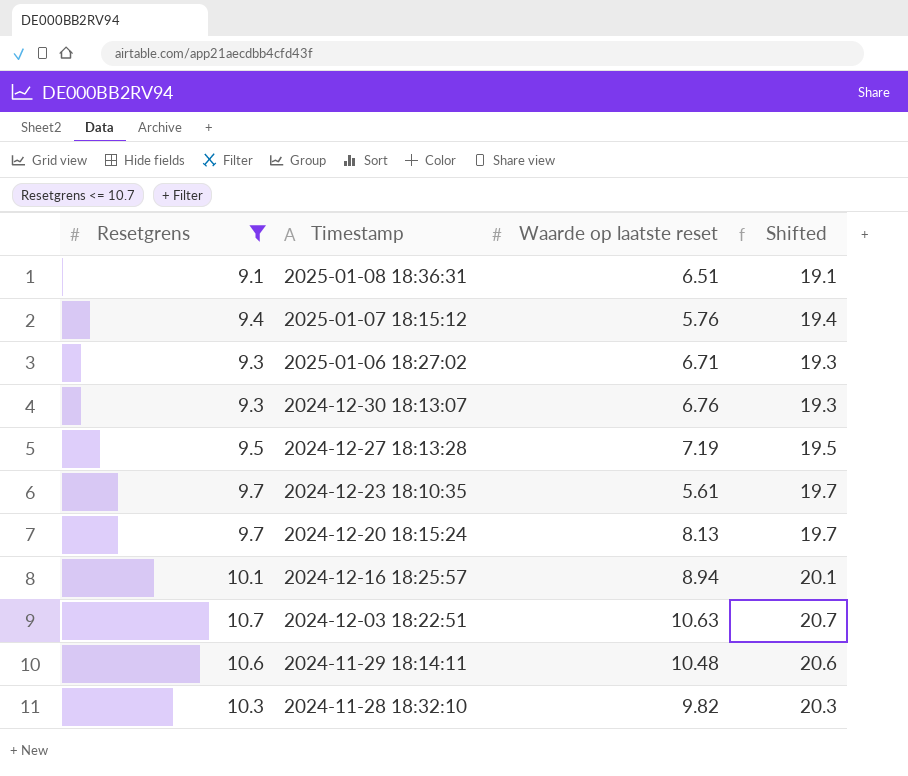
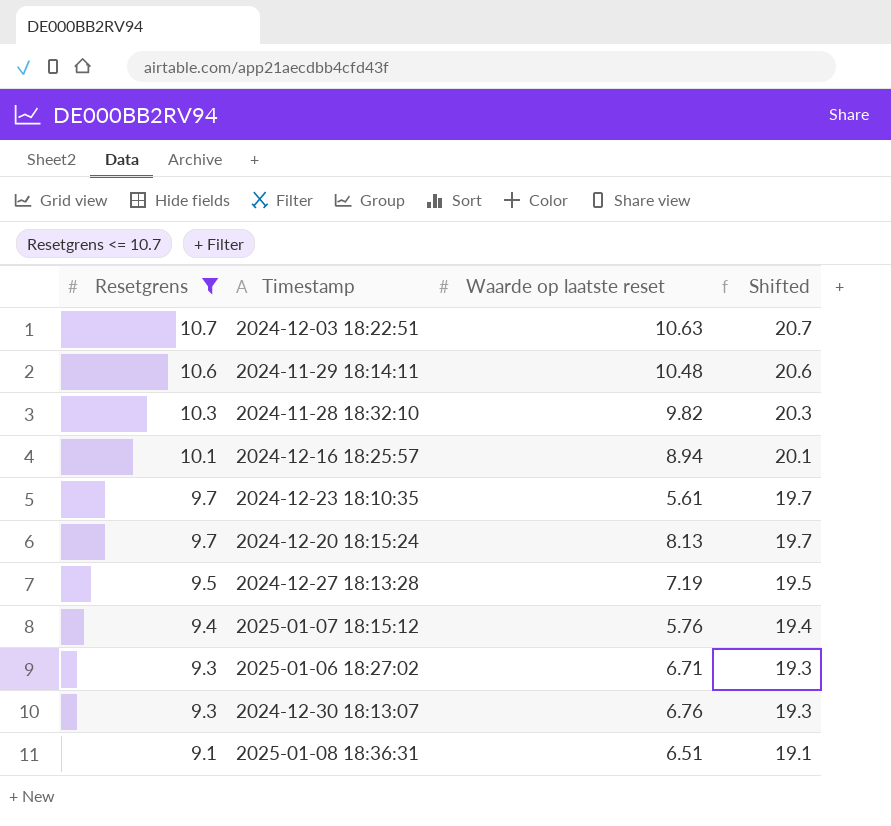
row order: Timestamp descending -> Resetgrens descending

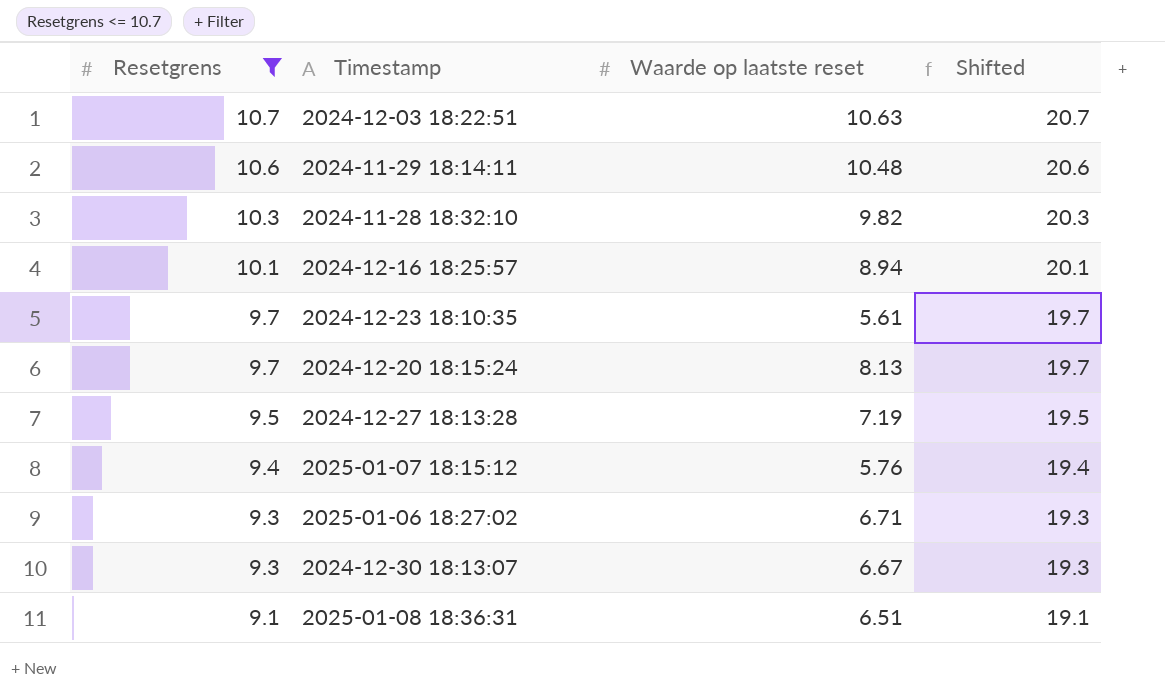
2024-12-30 18:13:07 | Waarde op laatste reset: 6.76 -> 6.67

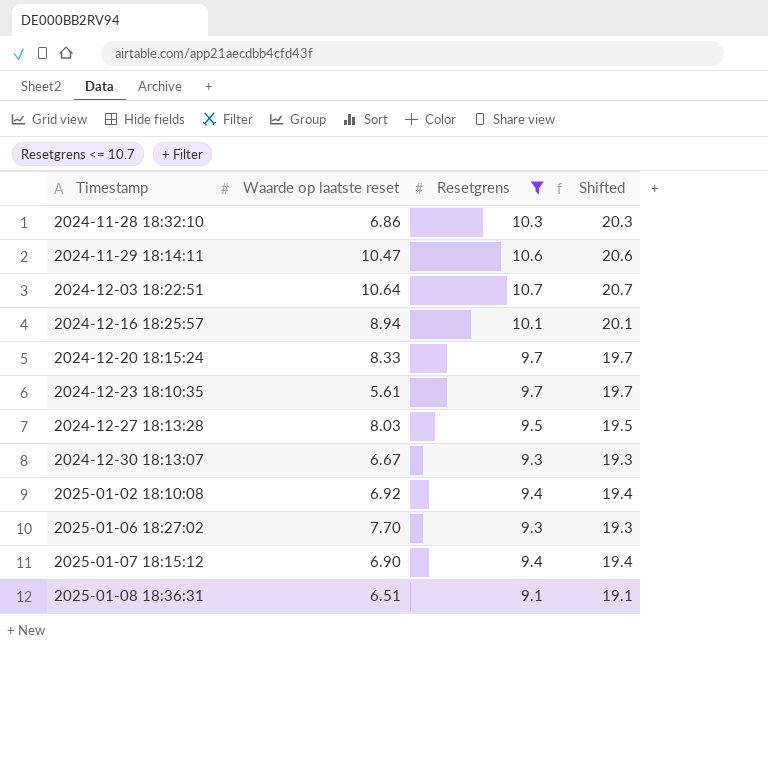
row order: Resetgrens descending -> Timestamp ascending
column Resetgrens | position: 1 -> 3
2024-11-28 18:32:10 | Waarde op laatste reset: 9.82 -> 6.86
2024-11-29 18:14:11 | Waarde op laatste reset: 10.48 -> 10.47
2024-12-03 18:22:51 | Waarde op laatste reset: 10.63 -> 10.64
2024-12-20 18:15:24 | Waarde op laatste reset: 8.13 -> 8.33
2024-12-27 18:13:28 | Waarde op laatste reset: 7.19 -> 8.03
row 2025-01-02 18:10:08: none -> 6.92 | 9.4 | 19.4
2025-01-06 18:27:02 | Waarde op laatste reset: 6.71 -> 7.70
2025-01-07 18:15:12 | Waarde op laatste reset: 5.76 -> 6.90

